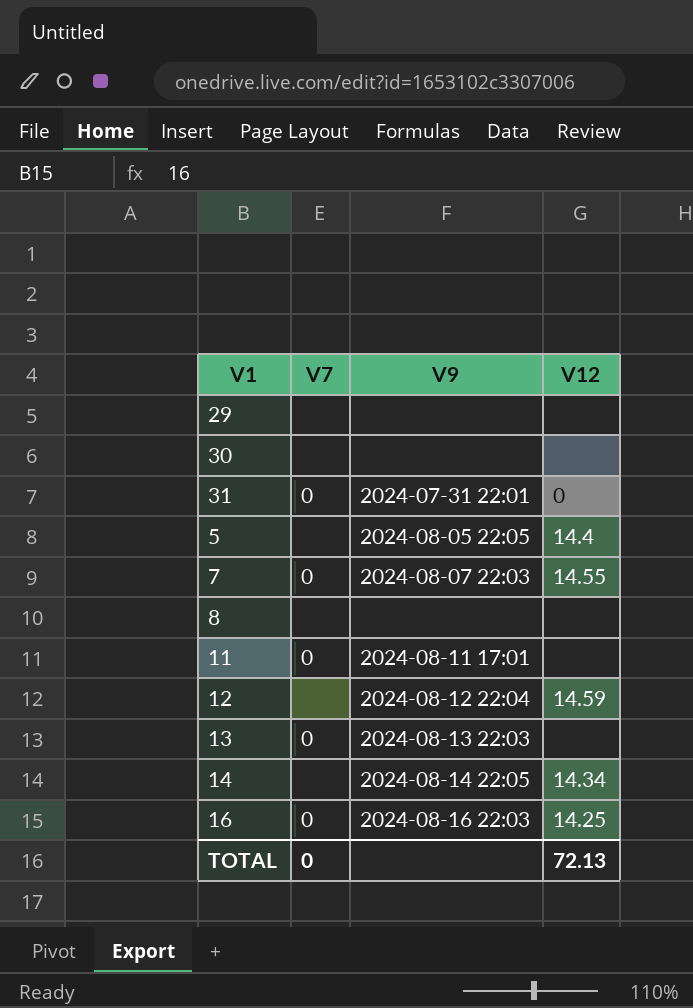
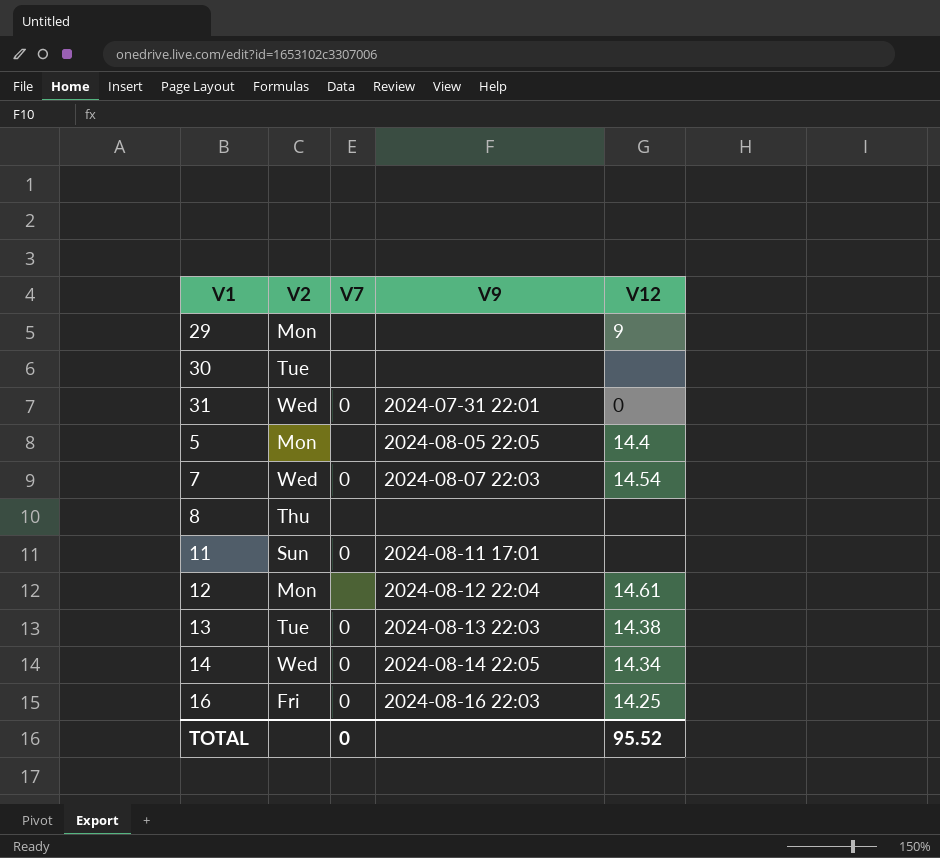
column V2 | position: none -> 2
29 | V12: none -> 9
7 | V12: 14.55 -> 14.54
12 | V12: 14.59 -> 14.61
13 | V12: none -> 14.38
14 | V7: none -> 0
TOTAL | V12: 72.13 -> 95.52

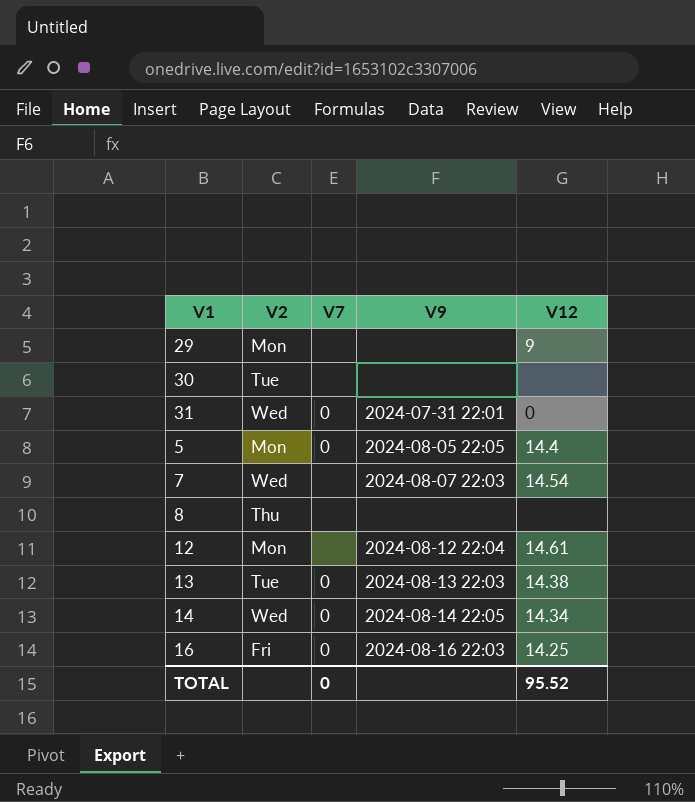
row 11: Sun | 0 | 2024-08-11 17:01 | none -> none
5 | V7: none -> 0
7 | V7: 0 -> none

